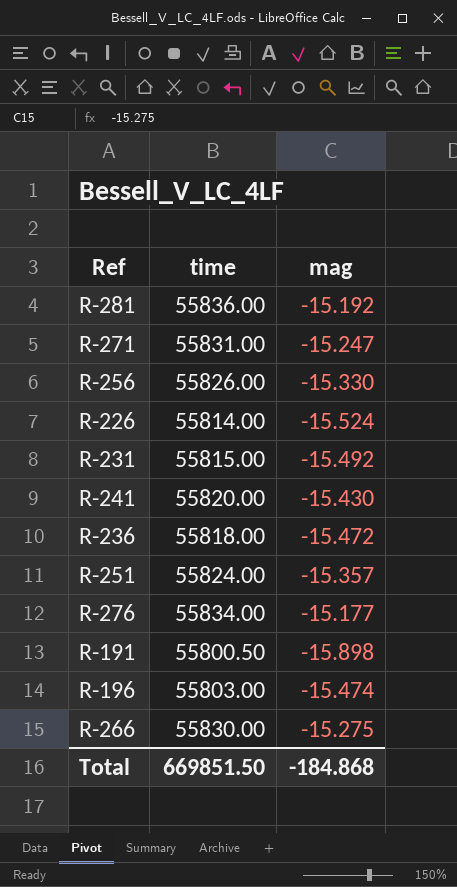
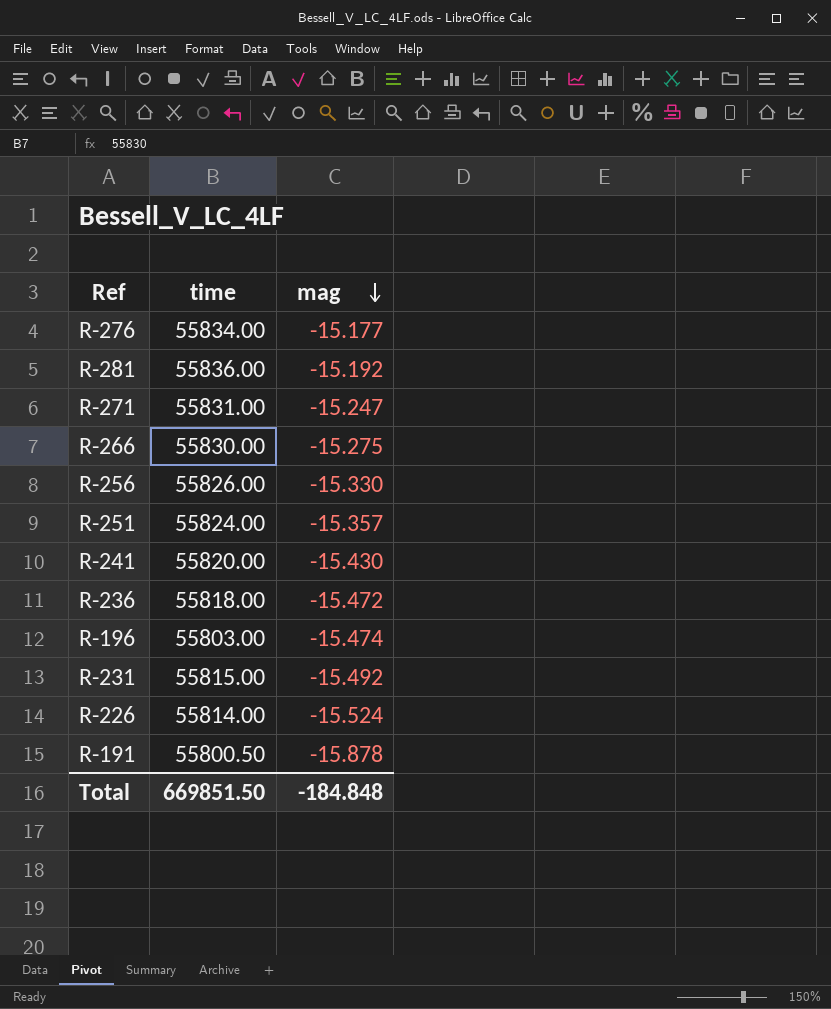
row order: none -> mag descending
R-191 | mag: -15.898 -> -15.878
Total | mag: -184.868 -> -184.848

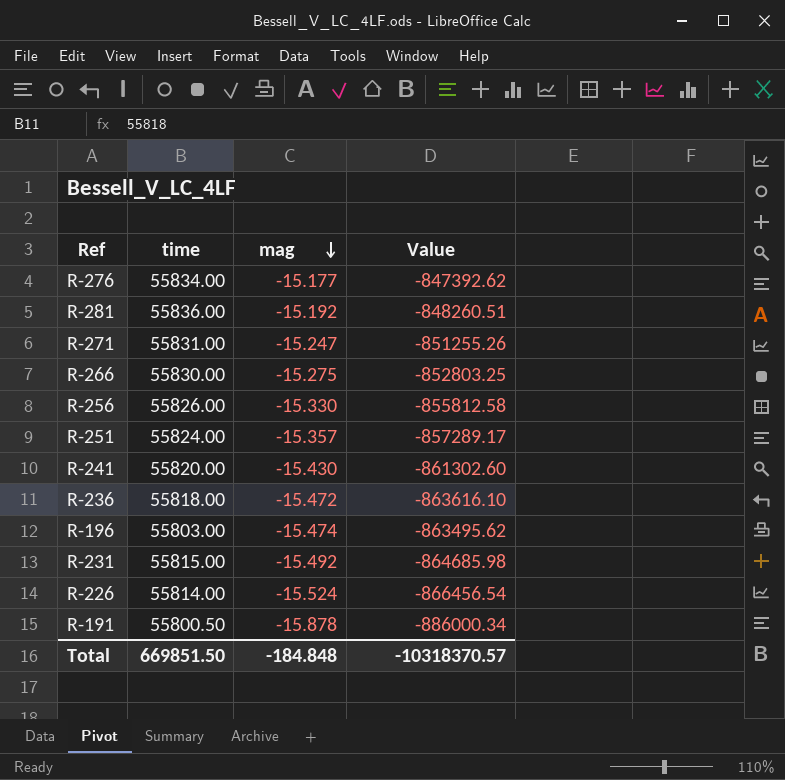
column Value | formula: none -> [time] * [mag]

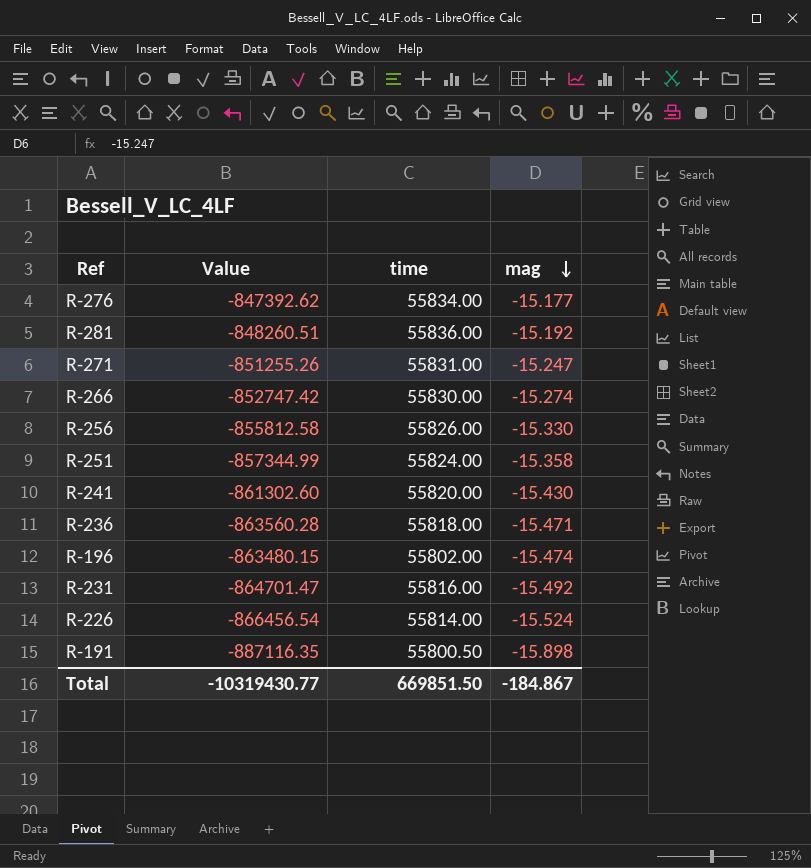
column Value | position: 4 -> 2
R-266 | Value: -852803.25 -> -852747.42
R-266 | mag: -15.275 -> -15.274
R-251 | Value: -857289.17 -> -857344.99
R-251 | mag: -15.357 -> -15.358
R-236 | Value: -863616.10 -> -863560.28
R-236 | mag: -15.472 -> -15.471
R-196 | Value: -863495.62 -> -863480.15
R-196 | time: 55803.00 -> 55802.00
R-231 | Value: -864685.98 -> -864701.47
R-231 | time: 55815.00 -> 55816.00
R-191 | Value: -886000.34 -> -887116.35
R-191 | mag: -15.878 -> -15.898
Total | Value: -10318370.57 -> -10319430.77
Total | mag: -184.848 -> -184.867

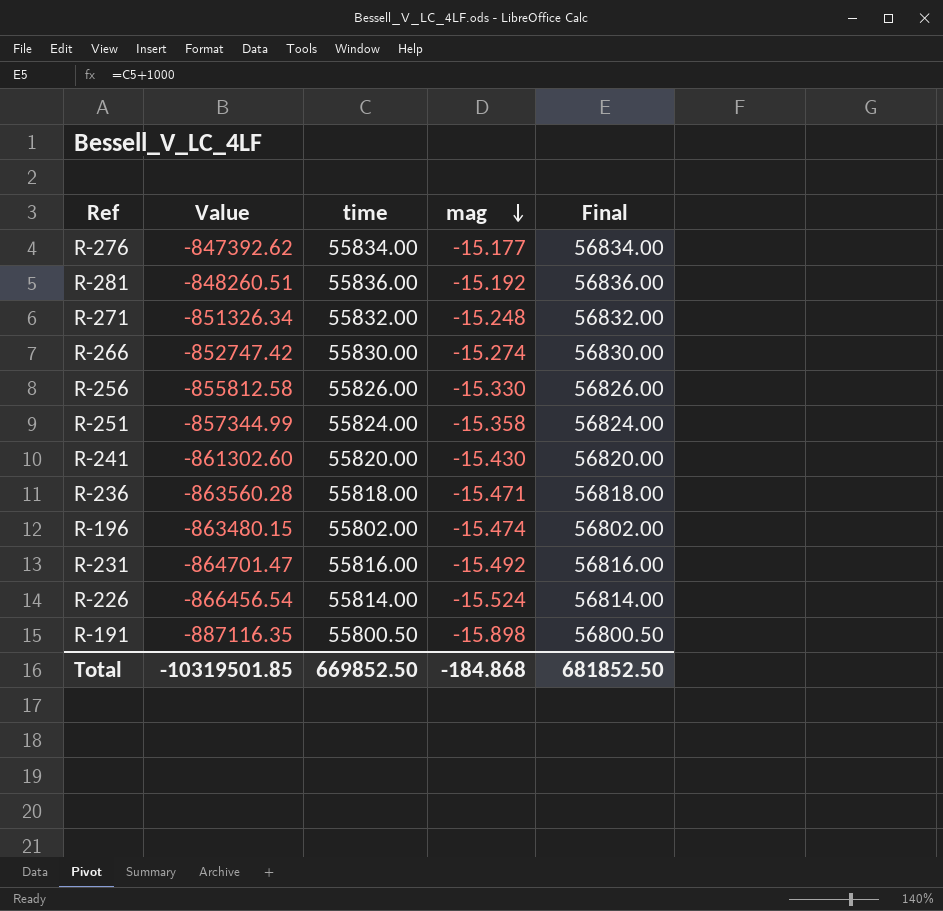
column Final | formula: none -> [time] + 1000
R-271 | Value: -851255.26 -> -851326.34
R-271 | time: 55831.00 -> 55832.00
R-271 | mag: -15.247 -> -15.248
Total | Value: -10319430.77 -> -10319501.85
Total | time: 669851.50 -> 669852.50
Total | mag: -184.867 -> -184.868

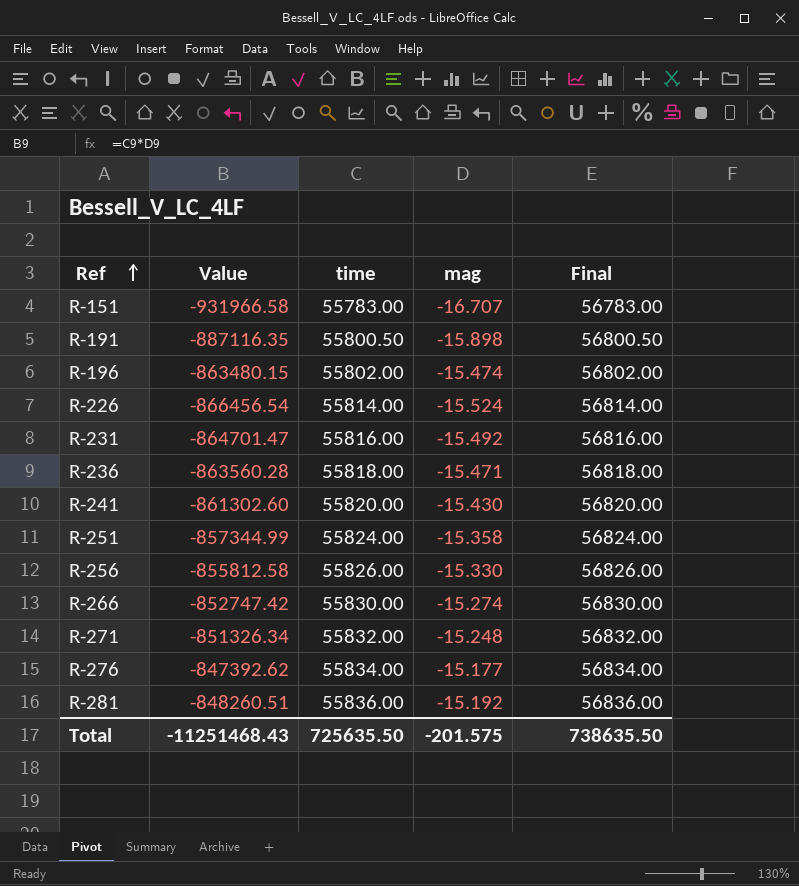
row order: mag descending -> Ref ascending
row R-151: none -> -931966.58 | 55783.00 | -16.707 | 56783.00
Total | Value: -10319501.85 -> -11251468.43
Total | time: 669852.50 -> 725635.50
Total | mag: -184.868 -> -201.575
Total | Final: 681852.50 -> 738635.50

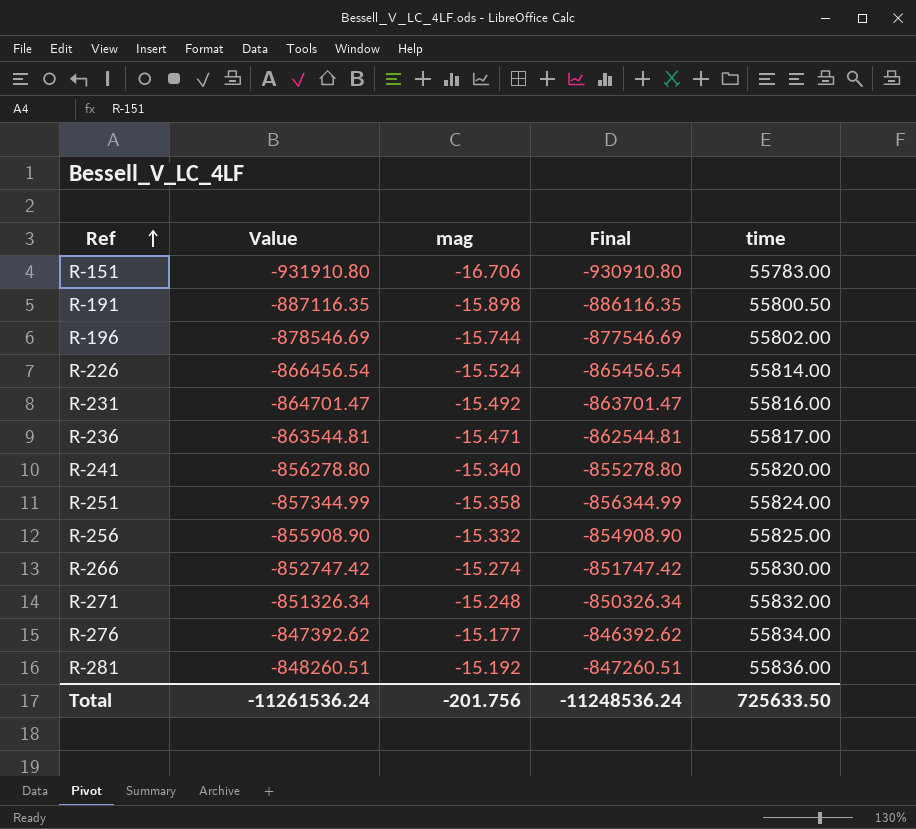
column Final | formula: [time] + 1000 -> [Value] + 1000
column time | position: 3 -> 5
R-151 | Value: -931966.58 -> -931910.80
R-151 | mag: -16.707 -> -16.706
R-196 | Value: -863480.15 -> -878546.69
R-196 | mag: -15.474 -> -15.744
R-236 | Value: -863560.28 -> -863544.81
R-236 | time: 55818.00 -> 55817.00
R-241 | Value: -861302.60 -> -856278.80
R-241 | mag: -15.430 -> -15.340
R-256 | Value: -855812.58 -> -855908.90
R-256 | mag: -15.330 -> -15.332
R-256 | time: 55826.00 -> 55825.00
Total | Value: -11251468.43 -> -11261536.24
Total | mag: -201.575 -> -201.756
Total | Final: 738635.50 -> -11248536.24
Total | time: 725635.50 -> 725633.50

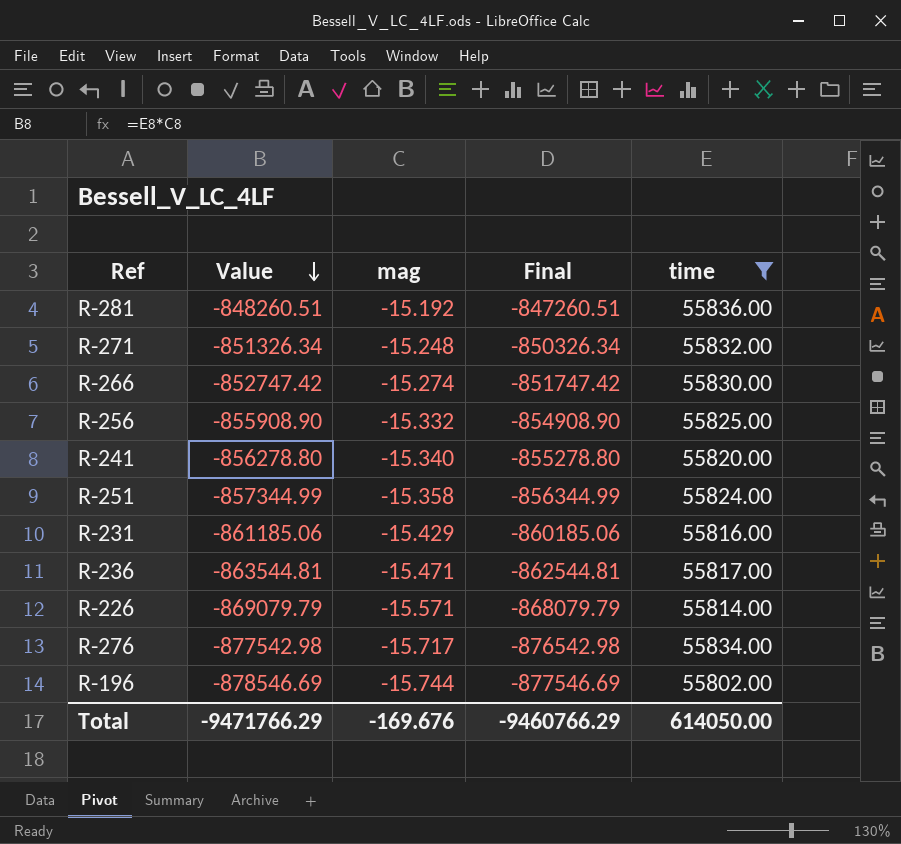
filter: none -> time >= 55802.00
row order: Ref ascending -> Value descending
R-231 | Value: -864701.47 -> -861185.06
R-231 | mag: -15.492 -> -15.429
R-231 | Final: -863701.47 -> -860185.06
R-226 | Value: -866456.54 -> -869079.79
R-226 | mag: -15.524 -> -15.571
R-226 | Final: -865456.54 -> -868079.79
R-276 | Value: -847392.62 -> -877542.98
R-276 | mag: -15.177 -> -15.717
R-276 | Final: -846392.62 -> -876542.98
Total | Value: -11261536.24 -> -9471766.29
Total | mag: -201.756 -> -169.676
Total | Final: -11248536.24 -> -9460766.29
Total | time: 725633.50 -> 614050.00

